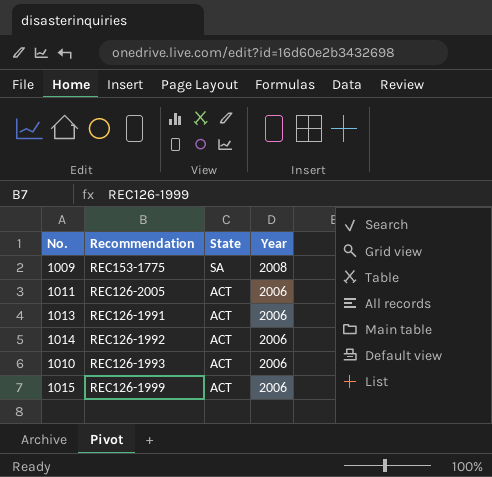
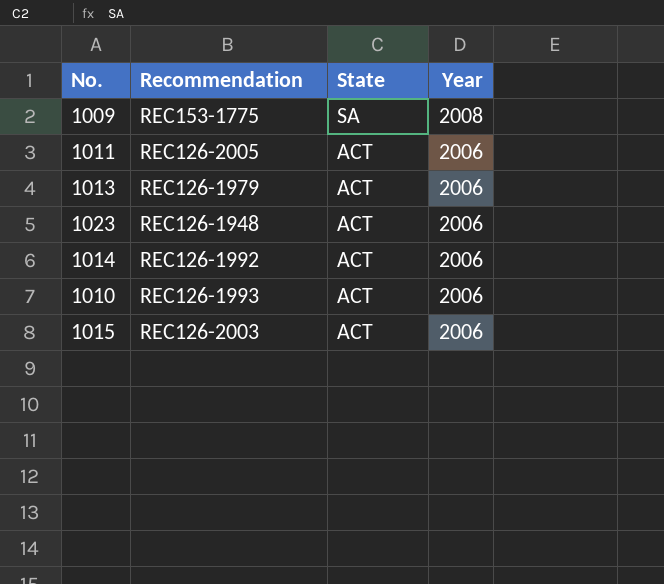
1013 | Recommendation: REC126-1991 -> REC126-1979
row 1023: none -> REC126-1948 | ACT | 2006
1015 | Recommendation: REC126-1999 -> REC126-2003

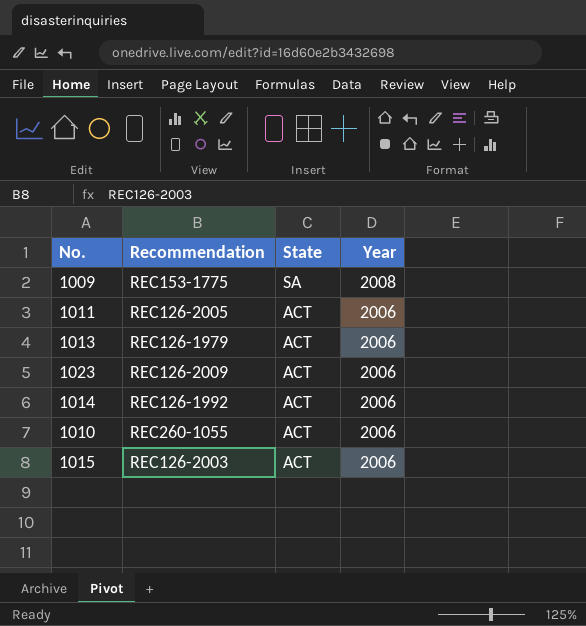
1023 | Recommendation: REC126-1948 -> REC126-2009
1010 | Recommendation: REC126-1993 -> REC260-1055

